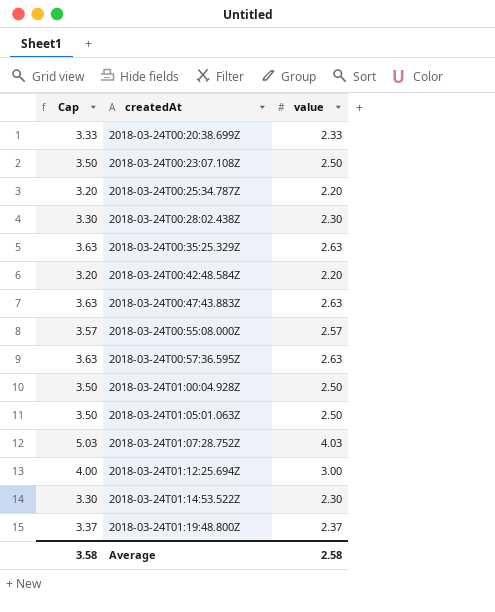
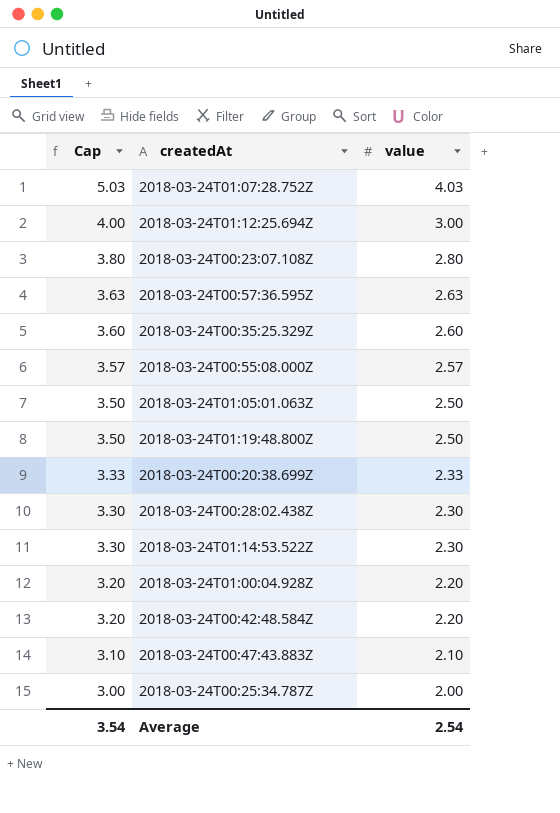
row order: createdAt ascending -> Cap descending
2018-03-24T00:23:07.108Z | Cap: 3.50 -> 3.80
2018-03-24T00:23:07.108Z | value: 2.50 -> 2.80
2018-03-24T00:35:25.329Z | Cap: 3.63 -> 3.60
2018-03-24T00:35:25.329Z | value: 2.63 -> 2.60
2018-03-24T01:19:48.800Z | Cap: 3.37 -> 3.50
2018-03-24T01:19:48.800Z | value: 2.37 -> 2.50
2018-03-24T01:00:04.928Z | Cap: 3.50 -> 3.20
2018-03-24T01:00:04.928Z | value: 2.50 -> 2.20
2018-03-24T00:47:43.883Z | Cap: 3.63 -> 3.10
2018-03-24T00:47:43.883Z | value: 2.63 -> 2.10
2018-03-24T00:25:34.787Z | Cap: 3.20 -> 3.00
2018-03-24T00:25:34.787Z | value: 2.20 -> 2.00
Average | Cap: 3.58 -> 3.54
Average | value: 2.58 -> 2.54

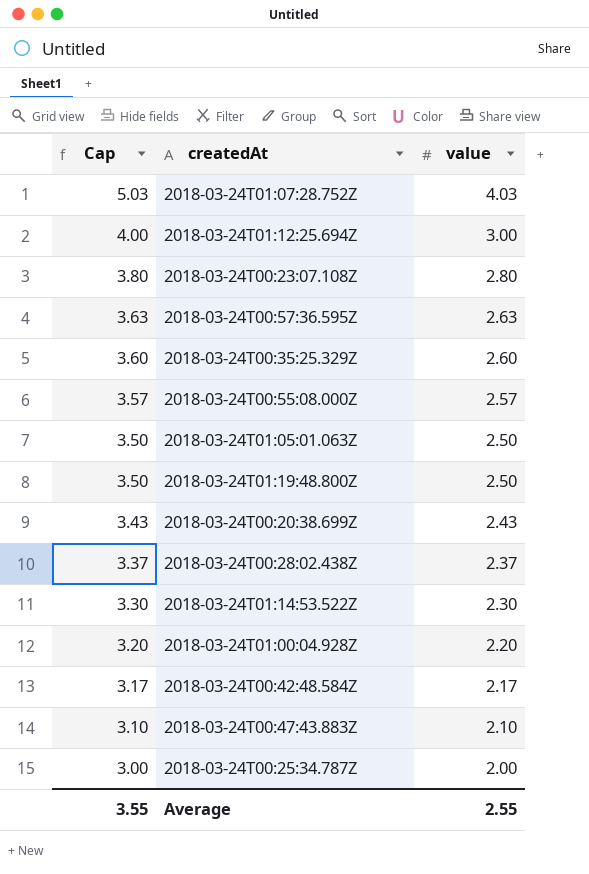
2018-03-24T00:20:38.699Z | Cap: 3.33 -> 3.43
2018-03-24T00:20:38.699Z | value: 2.33 -> 2.43
2018-03-24T00:28:02.438Z | Cap: 3.30 -> 3.37
2018-03-24T00:28:02.438Z | value: 2.30 -> 2.37
2018-03-24T00:42:48.584Z | Cap: 3.20 -> 3.17
2018-03-24T00:42:48.584Z | value: 2.20 -> 2.17
Average | Cap: 3.54 -> 3.55
Average | value: 2.54 -> 2.55

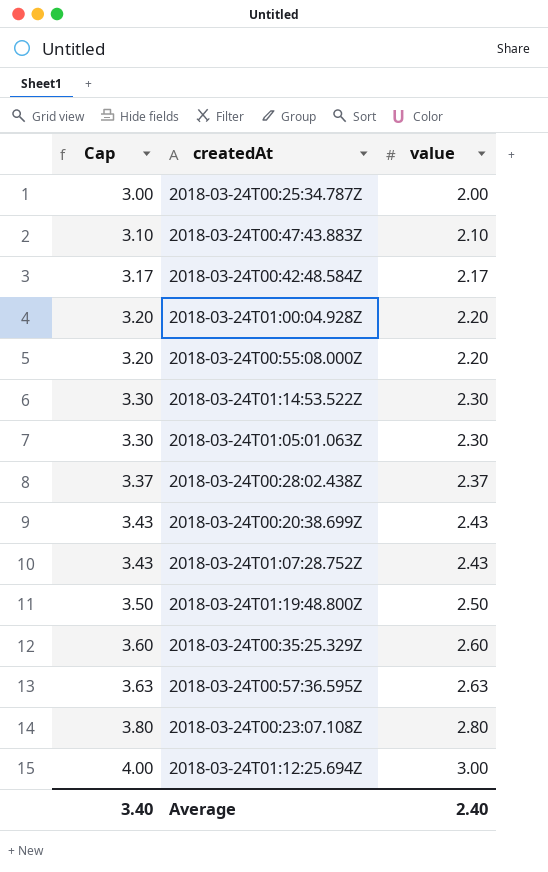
row order: Cap descending -> Cap ascending
2018-03-24T00:55:08.000Z | Cap: 3.57 -> 3.20
2018-03-24T00:55:08.000Z | value: 2.57 -> 2.20
2018-03-24T01:05:01.063Z | Cap: 3.50 -> 3.30
2018-03-24T01:05:01.063Z | value: 2.50 -> 2.30
2018-03-24T01:07:28.752Z | Cap: 5.03 -> 3.43
2018-03-24T01:07:28.752Z | value: 4.03 -> 2.43
Average | Cap: 3.55 -> 3.40
Average | value: 2.55 -> 2.40

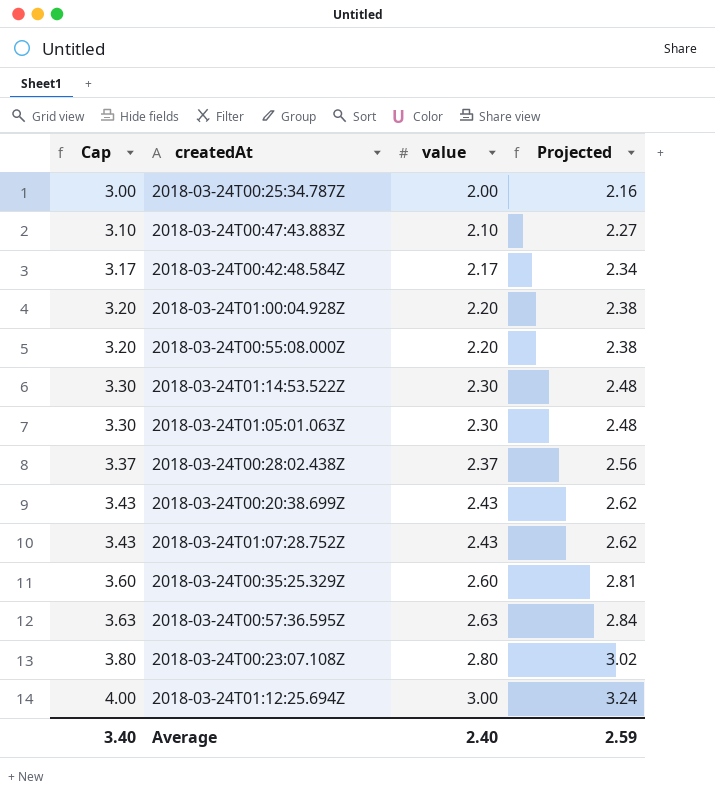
column Projected | formula: none -> [value] * 1.08
row 2018-03-24T01:19:48.800Z: 3.50 | 2.50 -> none

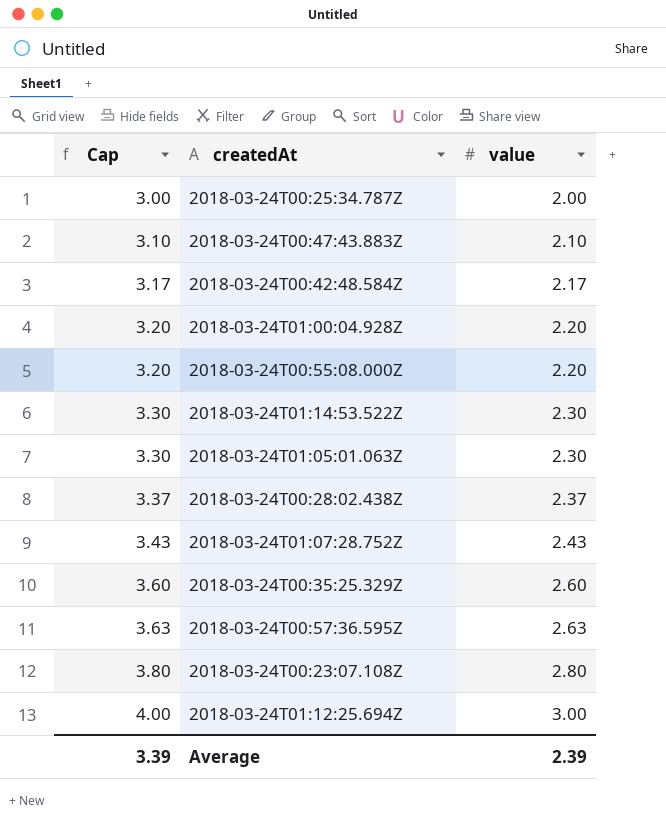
column Projected | formula: [value] * 1.08 -> none
row 2018-03-24T00:20:38.699Z: 3.43 | 2.43 | 2.62 -> none
Average | Cap: 3.40 -> 3.39
Average | value: 2.40 -> 2.39

